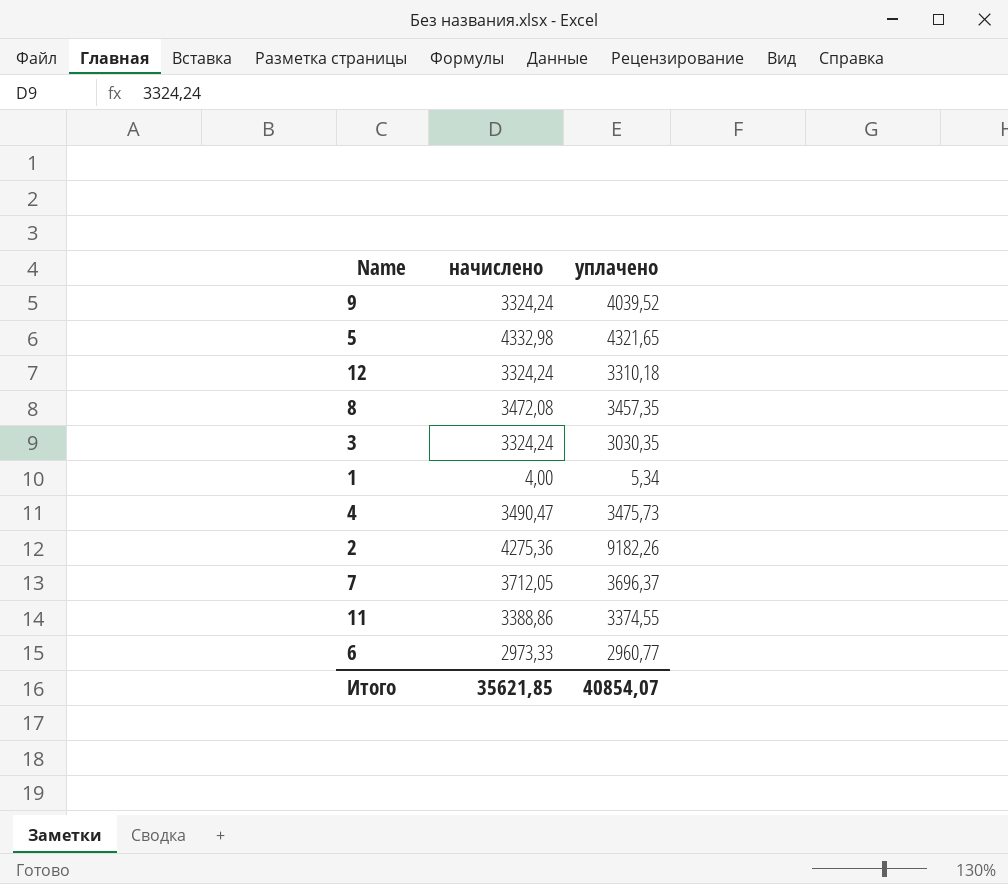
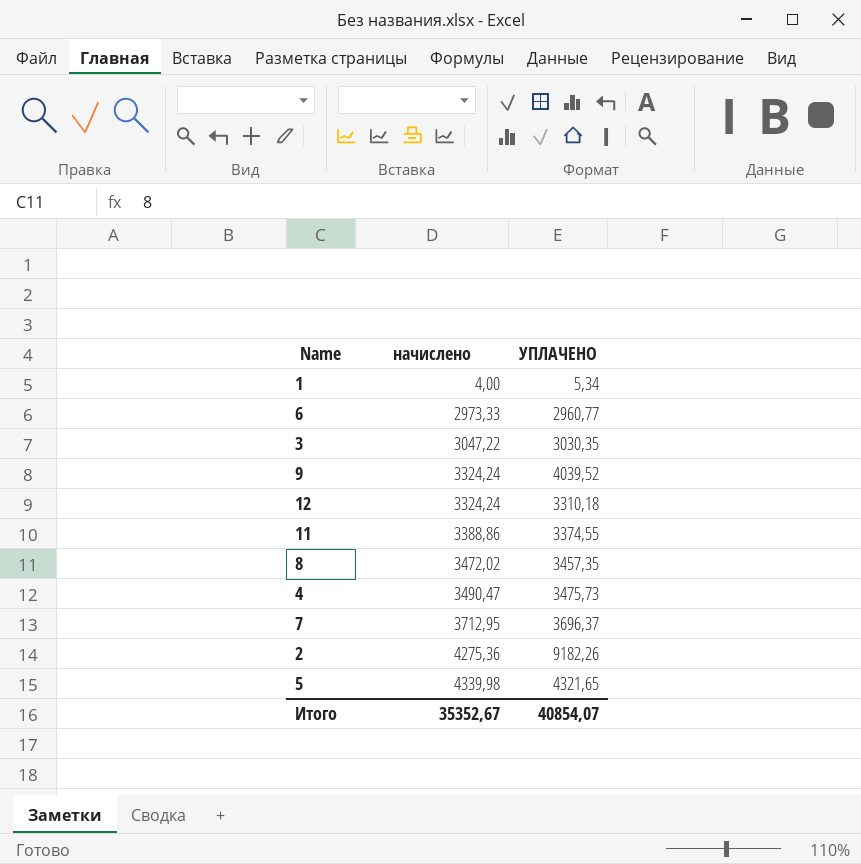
row order: none -> начислено ascending
column name: уплачено -> УПЛАЧЕНО
3 | начислено: 3324,24 -> 3047,22
8 | начислено: 3472,08 -> 3472,02
7 | начислено: 3712,05 -> 3712,95
5 | начислено: 4332,98 -> 4339,98
Итого | начислено: 35621,85 -> 35352,67

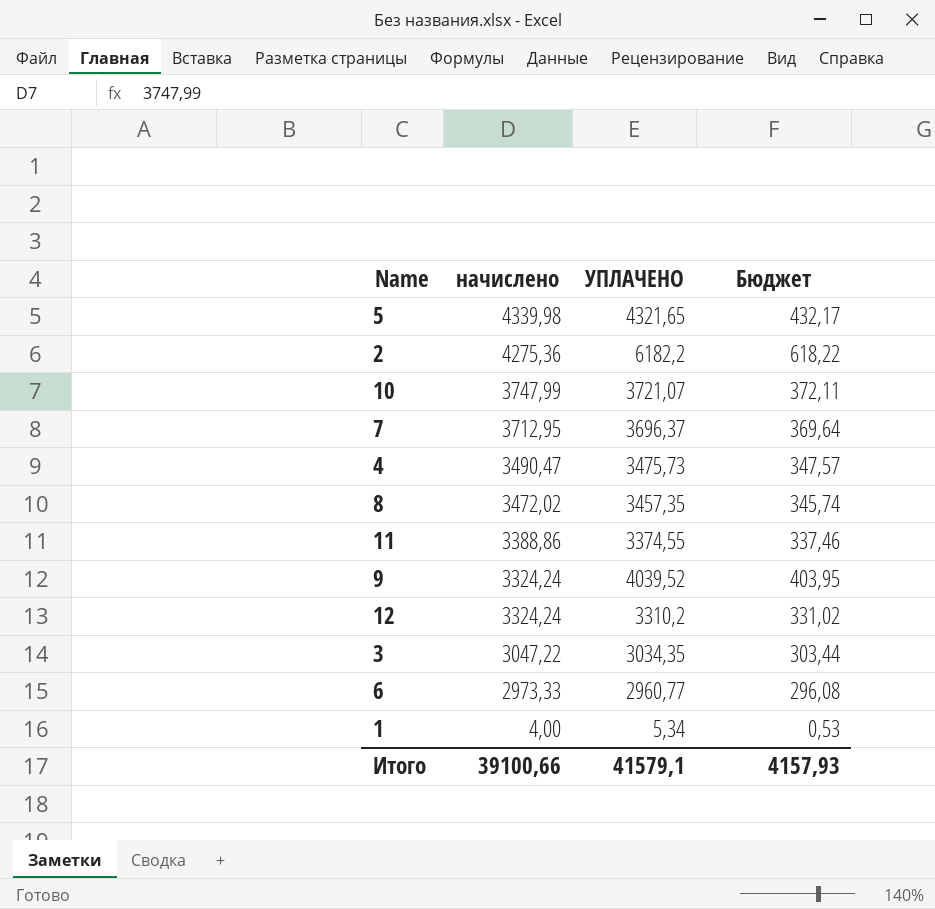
row order: начислено ascending -> начислено descending
column Бюджет | formula: none -> [УПЛАЧЕНО] * 0,1
2 | УПЛАЧЕНО: 9182,26 -> 6182,2
row 10: none -> 3747,99 | 3721,07 | 372,11
12 | УПЛАЧЕНО: 3310,18 -> 3310,2
3 | УПЛАЧЕНО: 3030,35 -> 3034,35
Итого | начислено: 35352,67 -> 39100,66
Итого | УПЛАЧЕНО: 40854,07 -> 41579,1

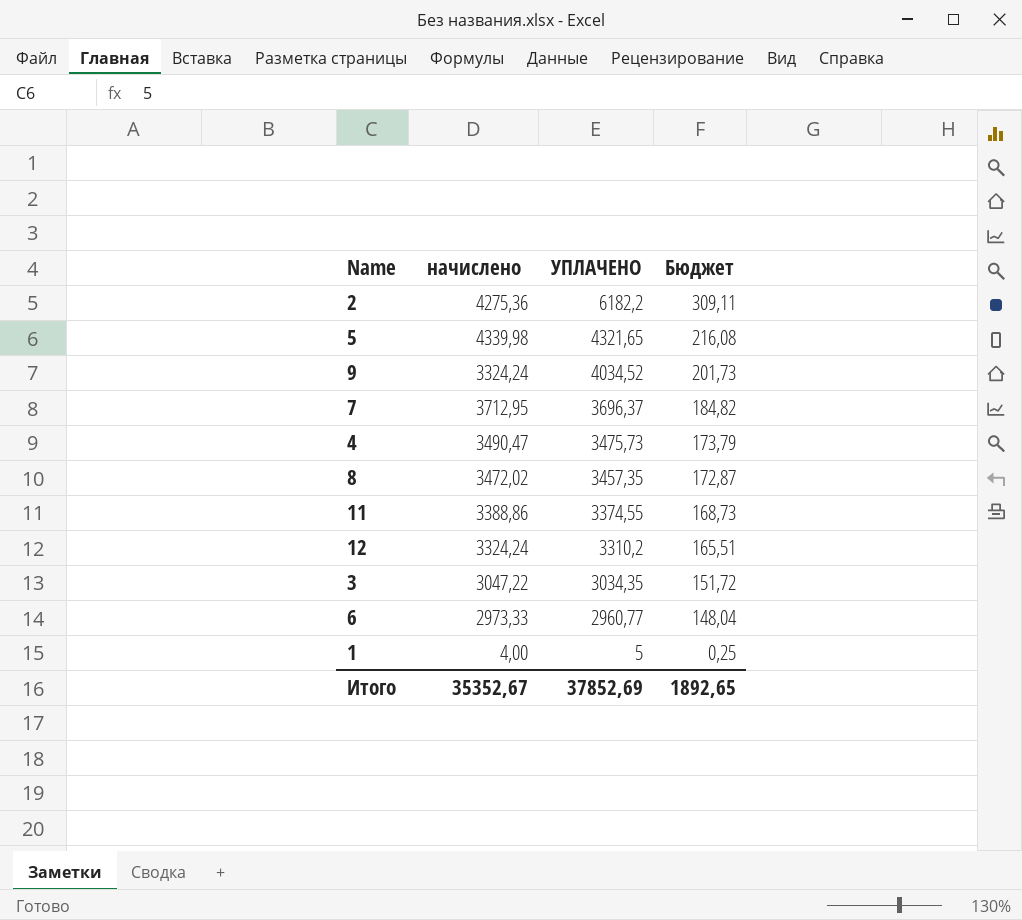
row order: начислено descending -> УПЛАЧЕНО descending
column Бюджет | formula: [УПЛАЧЕНО] * 0,1 -> [УПЛАЧЕНО] * 0,05
row 10: 3747,99 | 3721,07 | 372,11 -> none
9 | УПЛАЧЕНО: 4039,52 -> 4034,52
1 | УПЛАЧЕНО: 5,34 -> 5
Итого | начислено: 39100,66 -> 35352,67
Итого | УПЛАЧЕНО: 41579,1 -> 37852,69
Итого | Бюджет: 4157,93 -> 1892,65

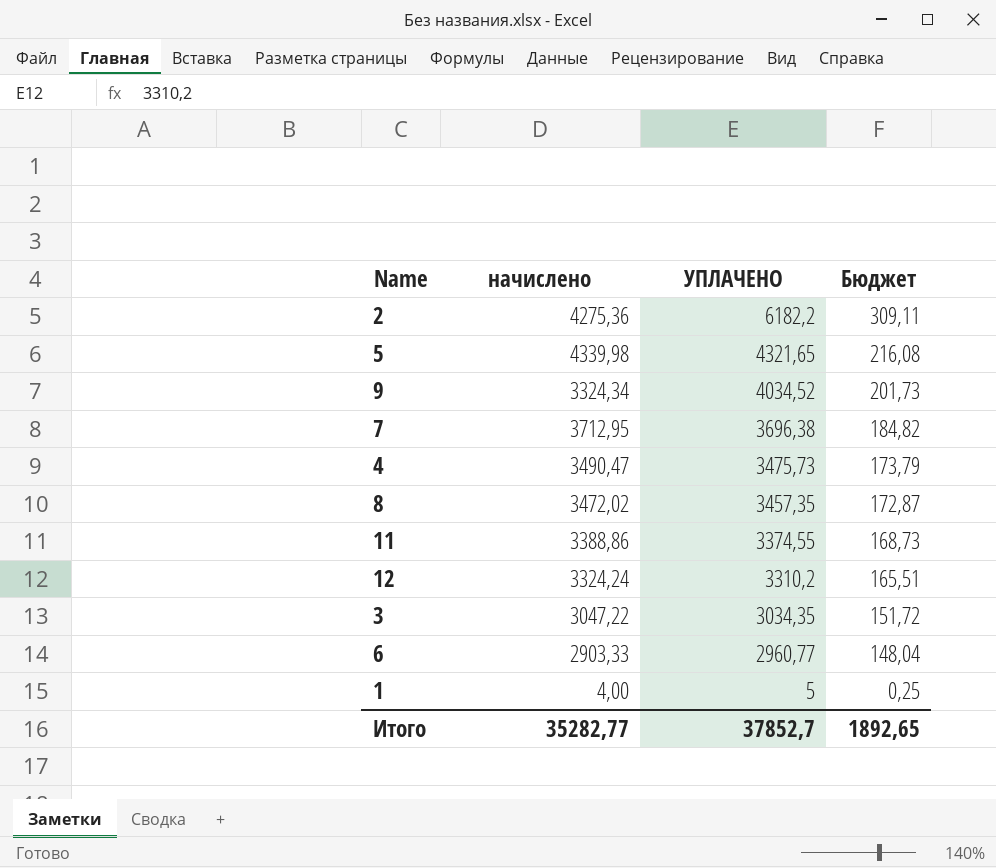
9 | начислено: 3324,24 -> 3324,34
7 | УПЛАЧЕНО: 3696,37 -> 3696,38
6 | начислено: 2973,33 -> 2903,33
Итого | начислено: 35352,67 -> 35282,77
Итого | УПЛАЧЕНО: 37852,69 -> 37852,7

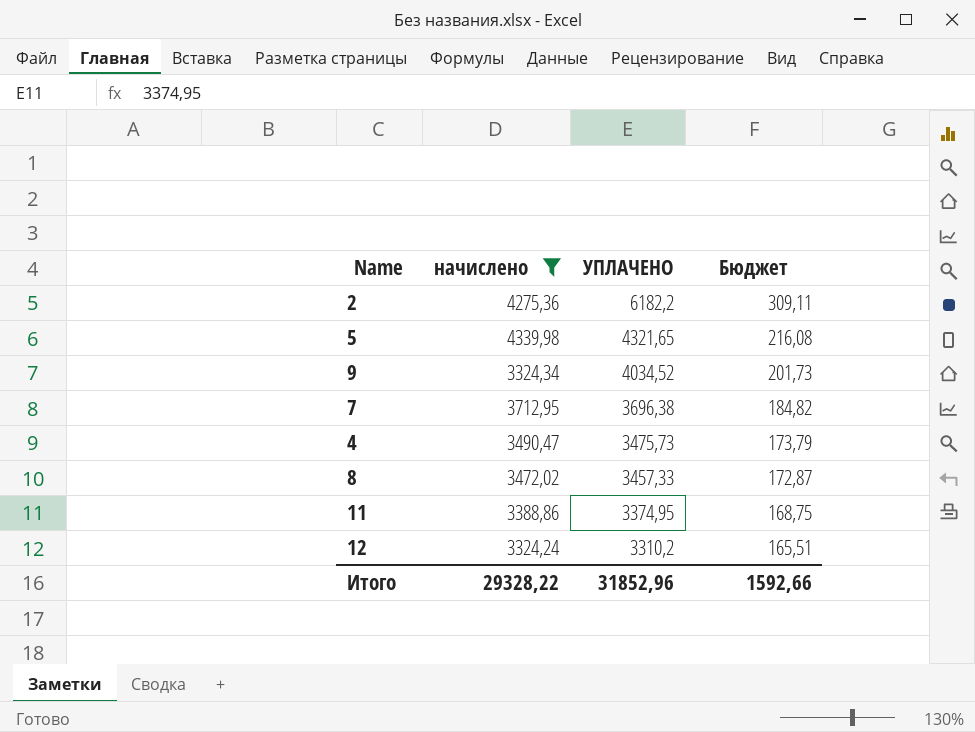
filter: none -> начислено >= 3324,24
8 | УПЛАЧЕНО: 3457,35 -> 3457,33
11 | УПЛАЧЕНО: 3374,55 -> 3374,95
11 | Бюджет: 168,73 -> 168,75
Итого | начислено: 35282,77 -> 29328,22
Итого | УПЛАЧЕНО: 37852,7 -> 31852,96
Итого | Бюджет: 1892,65 -> 1592,66

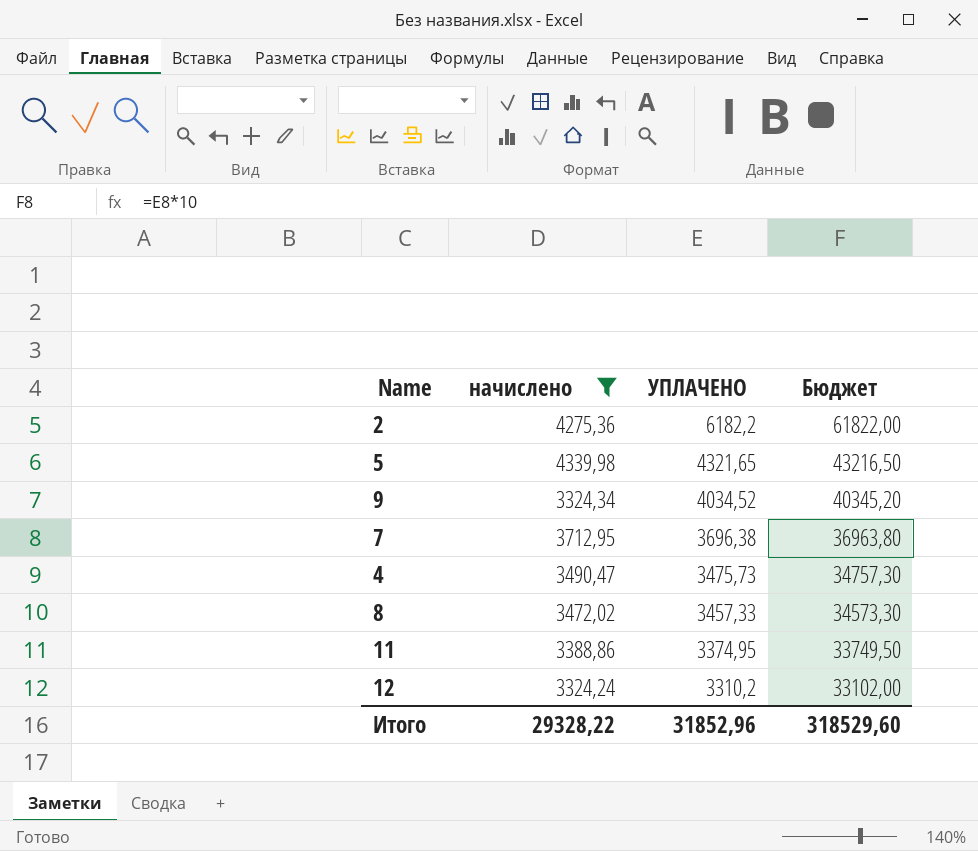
column Бюджет | formula: [УПЛАЧЕНО] * 0,05 -> [УПЛАЧЕНО] * 10
Итого | Бюджет: 1592,66 -> 318529,60

